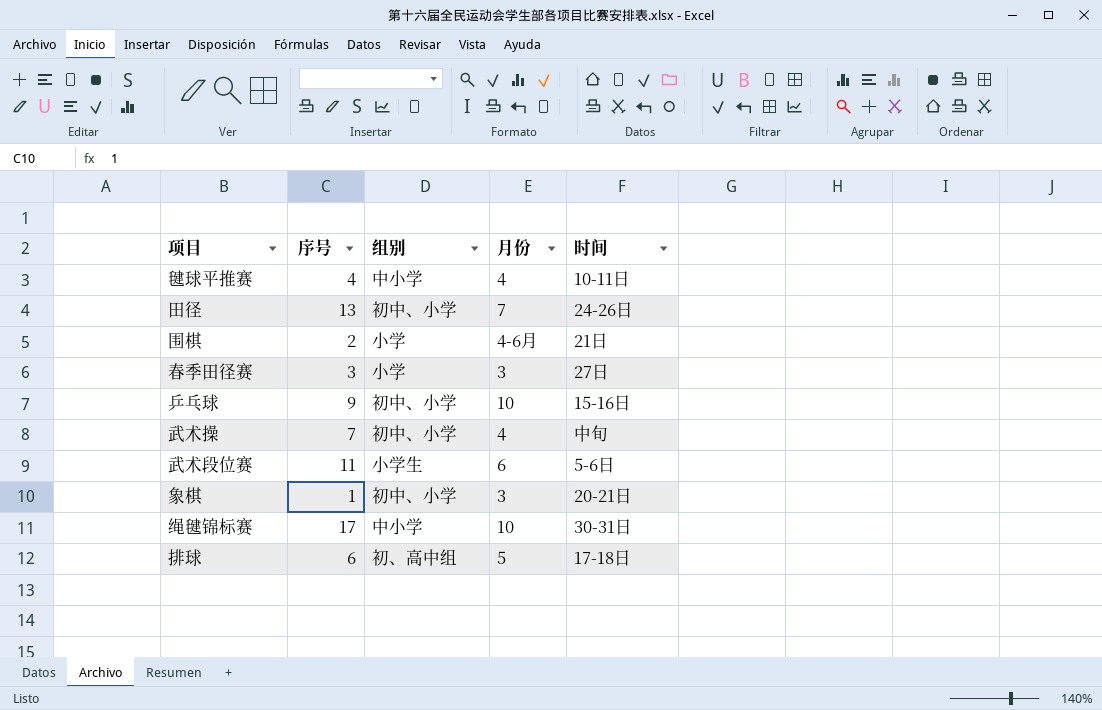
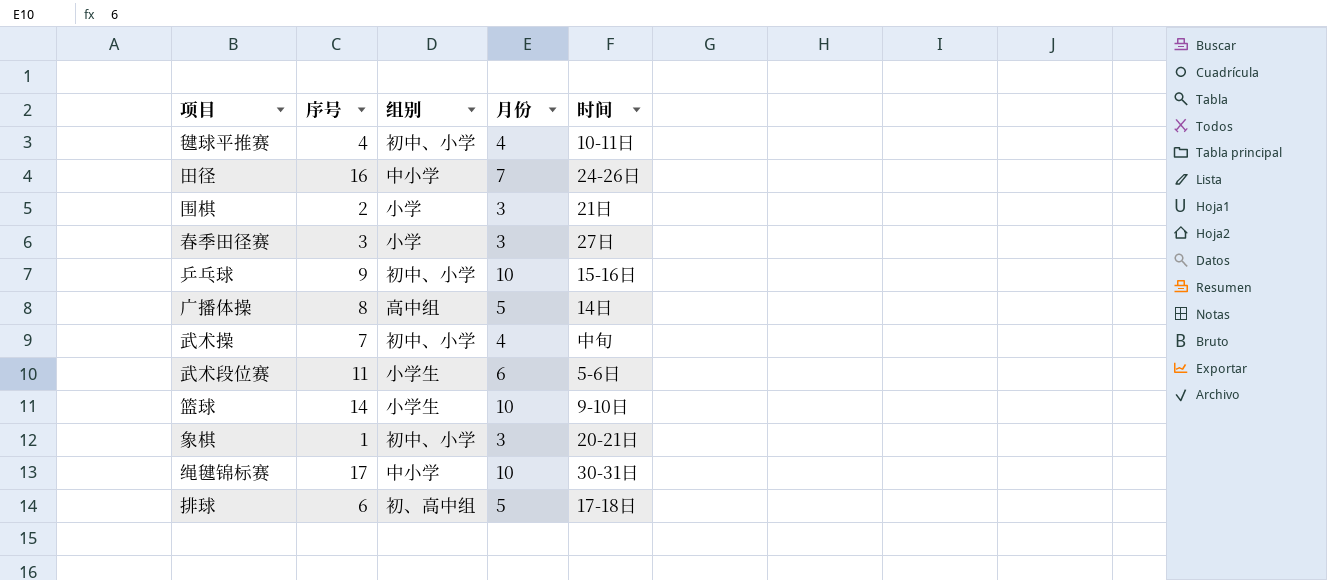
毽球平推赛 | 组别: 中小学 -> 初中、小学
田径 | 序号: 13 -> 16
田径 | 组别: 初中、小学 -> 中小学
围棋 | 月份: 4-6月 -> 3
row 广播体操: none -> 8 | 高中组 | 5 | 14日
row 篮球: none -> 14 | 小学生 | 10 | 9-10日

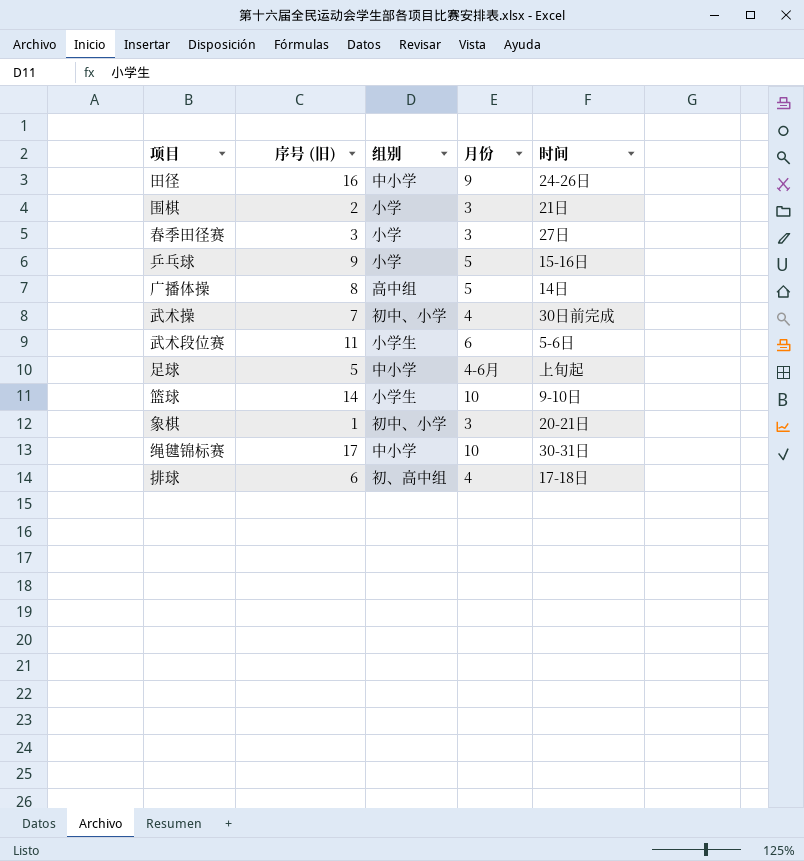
column name: 序号 -> 序号 (旧)
row 毽球平推赛: 4 | 初中、小学 | 4 | 10-11日 -> none
田径 | 月份: 7 -> 9
乒乓球 | 组别: 初中、小学 -> 小学
乒乓球 | 月份: 10 -> 5
武术操 | 时间: 中旬 -> 30日前完成
row 足球: none -> 5 | 中小学 | 4-6月 | 上旬起
排球 | 月份: 5 -> 4

